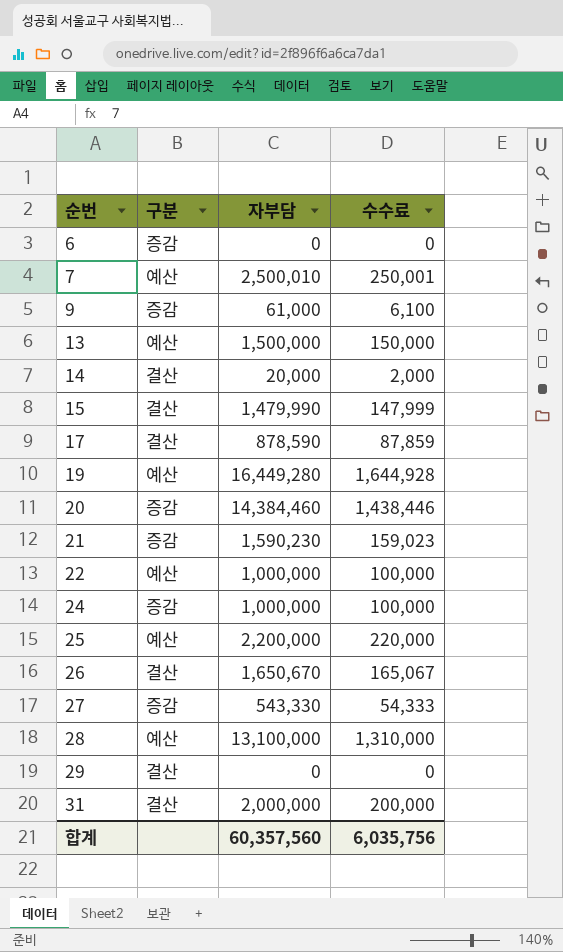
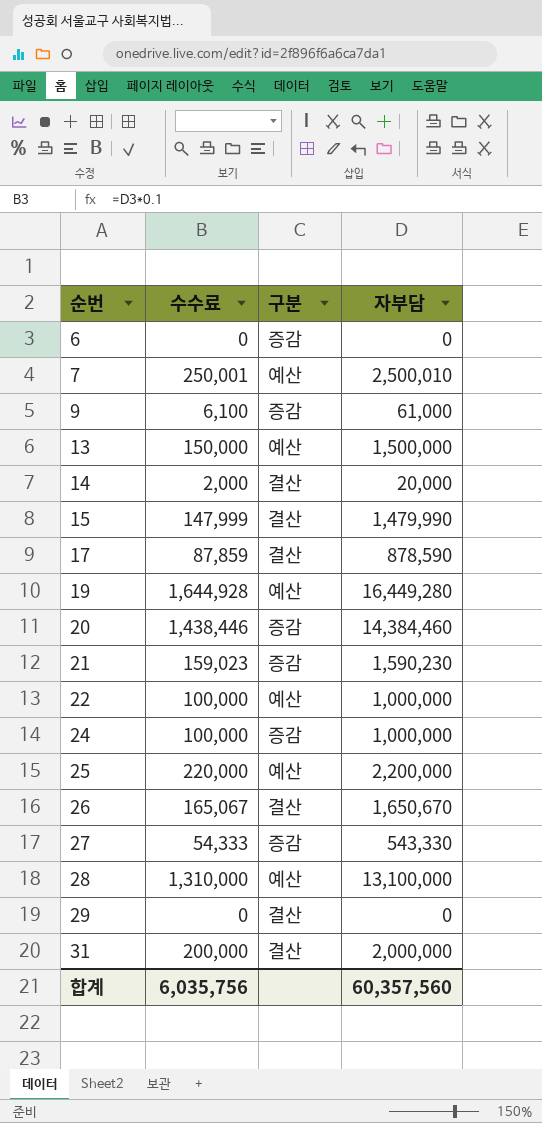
column 수수료 | position: 4 -> 2

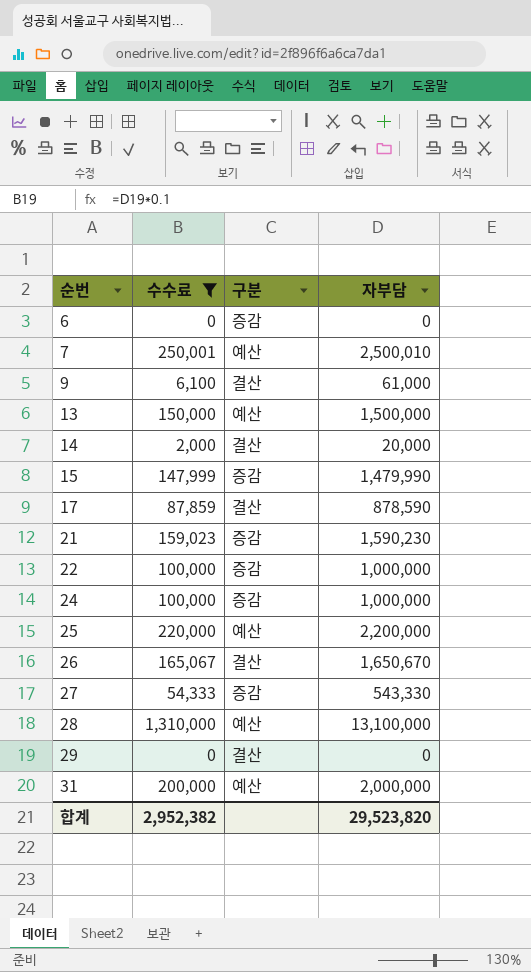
filter: none -> 수수료 <= 1,310,000
9 | 구분: 증감 -> 결산
15 | 구분: 결산 -> 증감
22 | 구분: 예산 -> 증감
31 | 구분: 결산 -> 예산
합계 | 수수료: 6,035,756 -> 2,952,382
합계 | 자부담: 60,357,560 -> 29,523,820

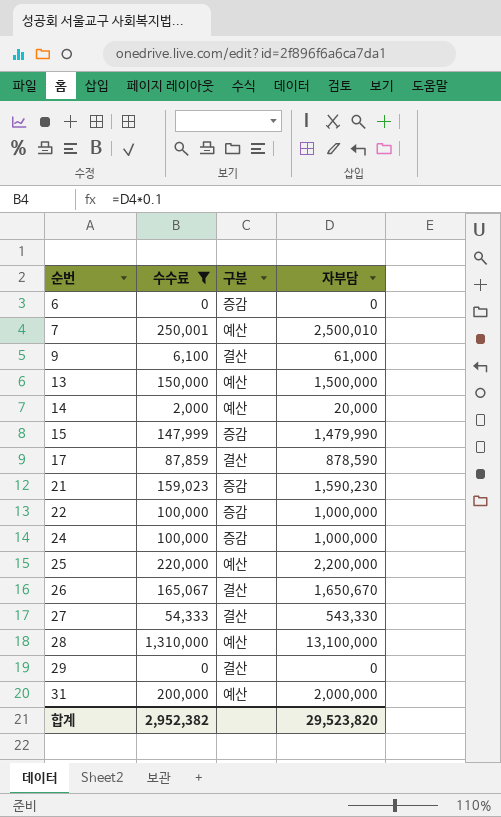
14 | 구분: 결산 -> 예산
27 | 구분: 증감 -> 결산

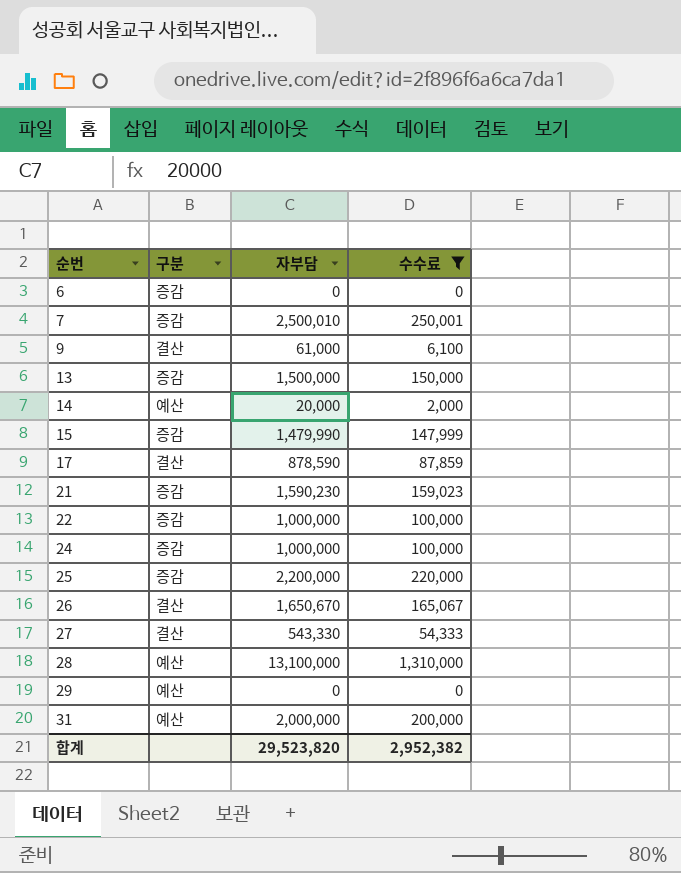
column 수수료 | position: 2 -> 4
7 | 구분: 예산 -> 증감
13 | 구분: 예산 -> 증감
25 | 구분: 예산 -> 증감
29 | 구분: 결산 -> 예산

